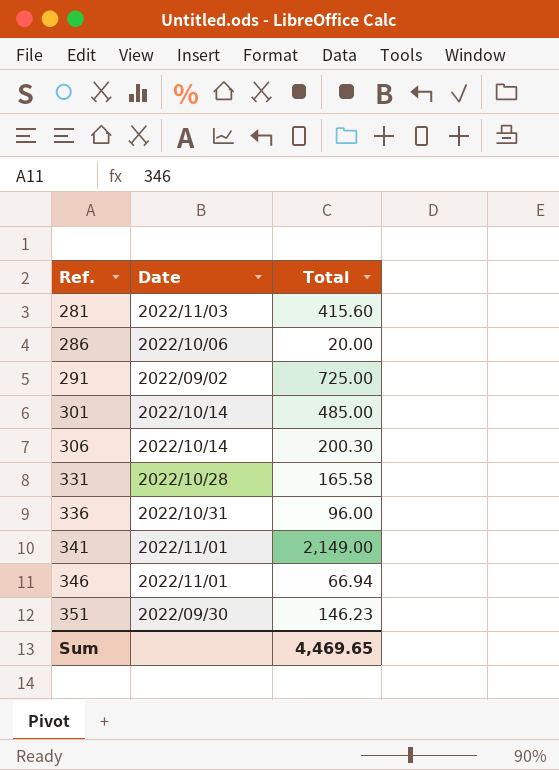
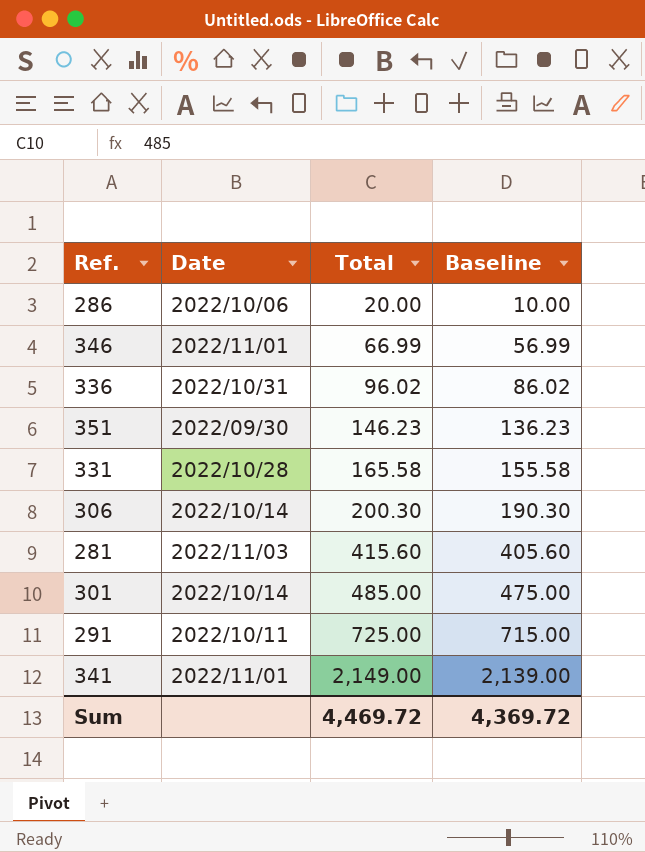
row order: Ref. ascending -> Total ascending
column Baseline | formula: none -> [Total] - 10
346 | Total: 66.94 -> 66.99
336 | Total: 96.00 -> 96.02
291 | Date: 2022/09/02 -> 2022/10/11
Sum | Total: 4,469.65 -> 4,469.72

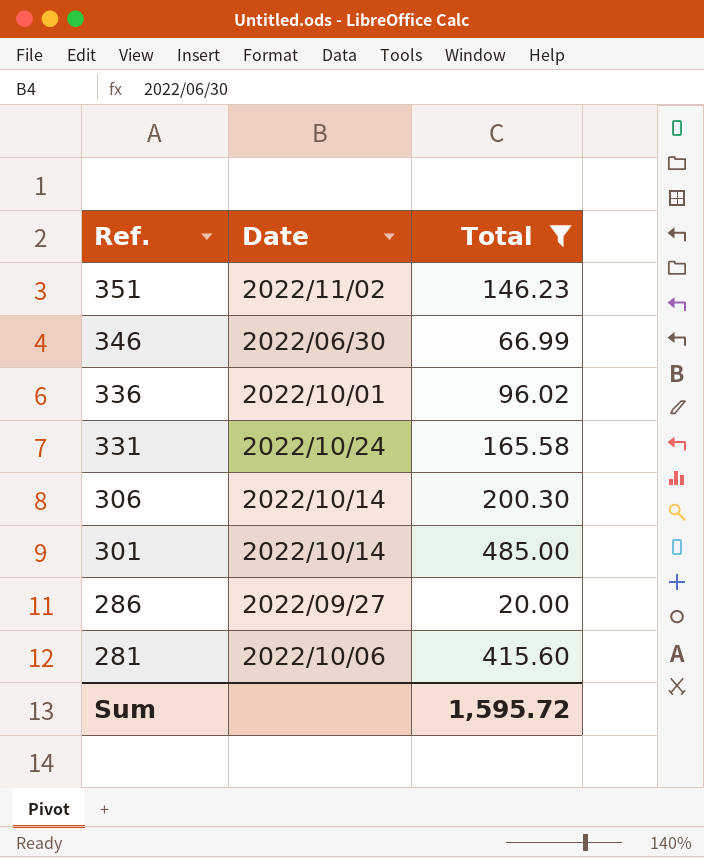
filter: none -> Total <= 485.00
row order: Total ascending -> Ref. descending
column Baseline | formula: [Total] - 10 -> none
351 | Date: 2022/09/30 -> 2022/11/02
346 | Date: 2022/11/01 -> 2022/06/30
336 | Date: 2022/10/31 -> 2022/10/01
331 | Date: 2022/10/28 -> 2022/10/24
286 | Date: 2022/10/06 -> 2022/09/27
281 | Date: 2022/11/03 -> 2022/10/06
Sum | Total: 4,469.72 -> 1,595.72

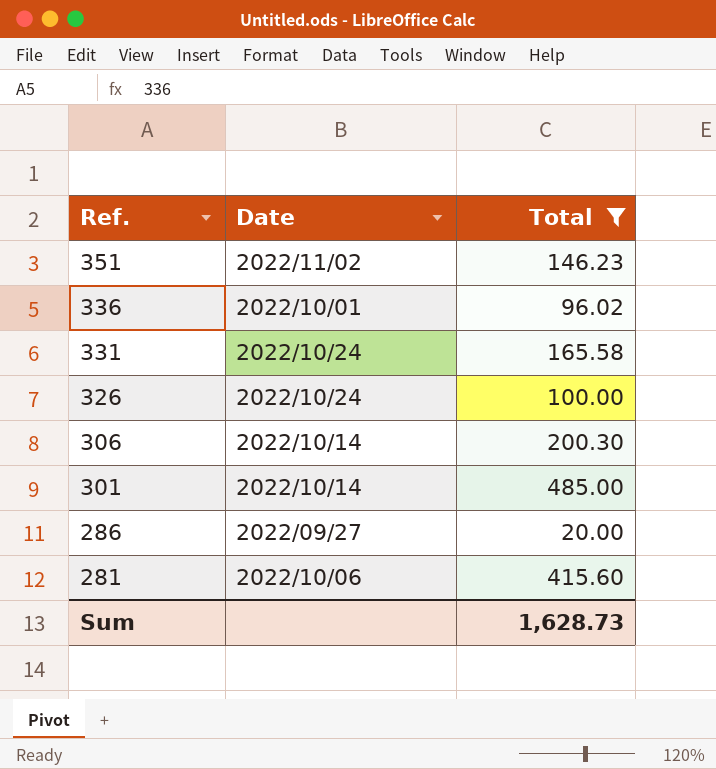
row 346: 2022/06/30 | 66.99 -> none
row 326: none -> 2022/10/24 | 100.00
Sum | Total: 1,595.72 -> 1,628.73

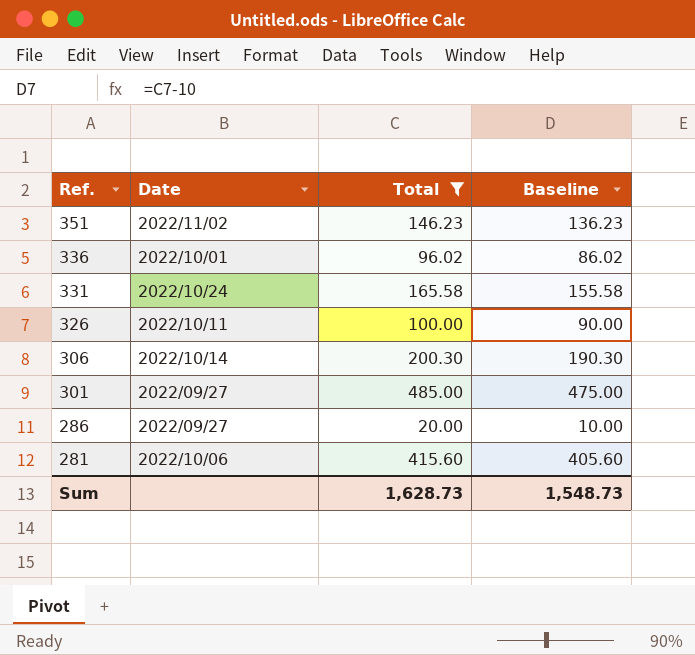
column Baseline | formula: none -> [Total] - 10
326 | Date: 2022/10/24 -> 2022/10/11
301 | Date: 2022/10/14 -> 2022/09/27

